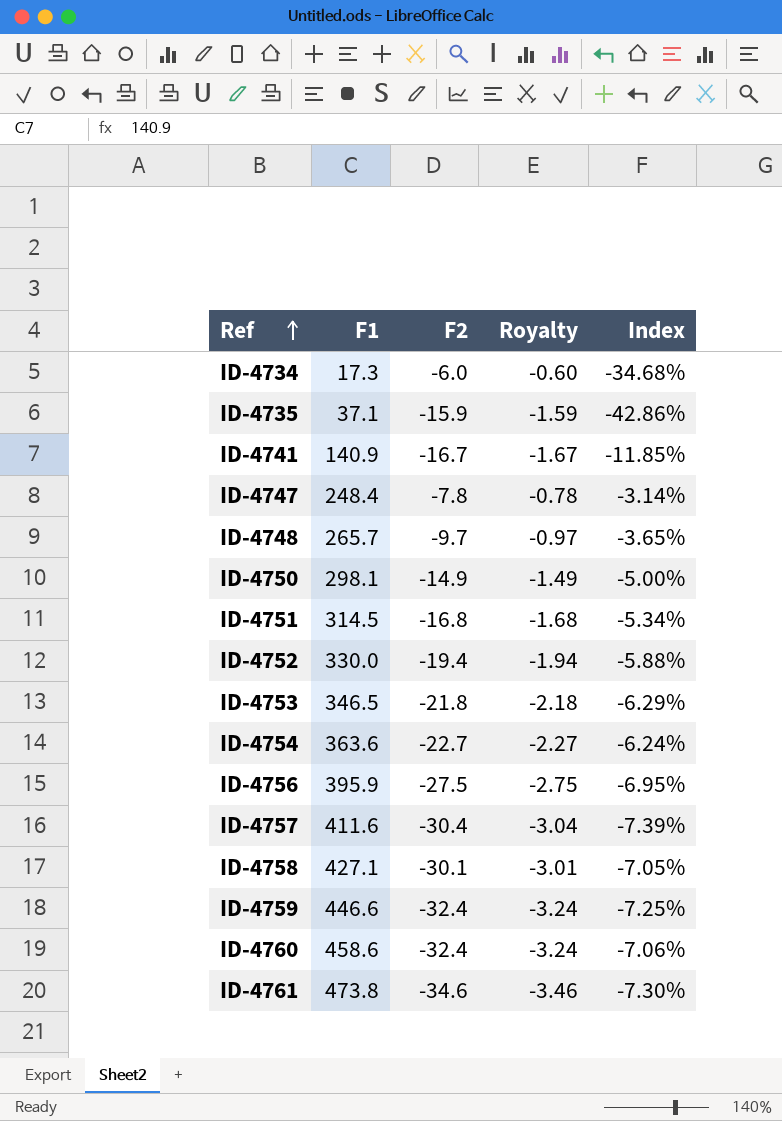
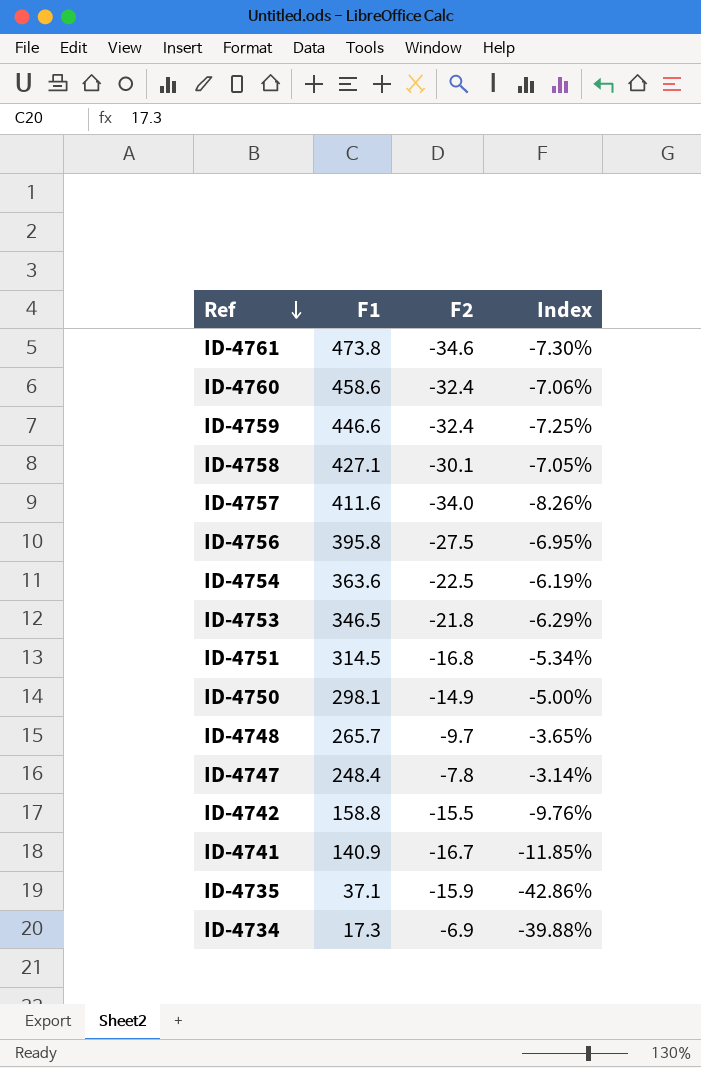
row order: Ref ascending -> Ref descending
column Royalty | formula: [F2] * 0.1 -> none
row ID-4752: 330.0 | -19.4 | -1.94 | -5.88% -> none
ID-4757 | F2: -30.4 -> -34.0
ID-4757 | Index: -7.39% -> -8.26%
ID-4756 | F1: 395.9 -> 395.8
ID-4754 | F2: -22.7 -> -22.5
ID-4754 | Index: -6.24% -> -6.19%
row ID-4742: none -> 158.8 | -15.5 | -9.76%
ID-4734 | F2: -6.0 -> -6.9
ID-4734 | Index: -34.68% -> -39.88%

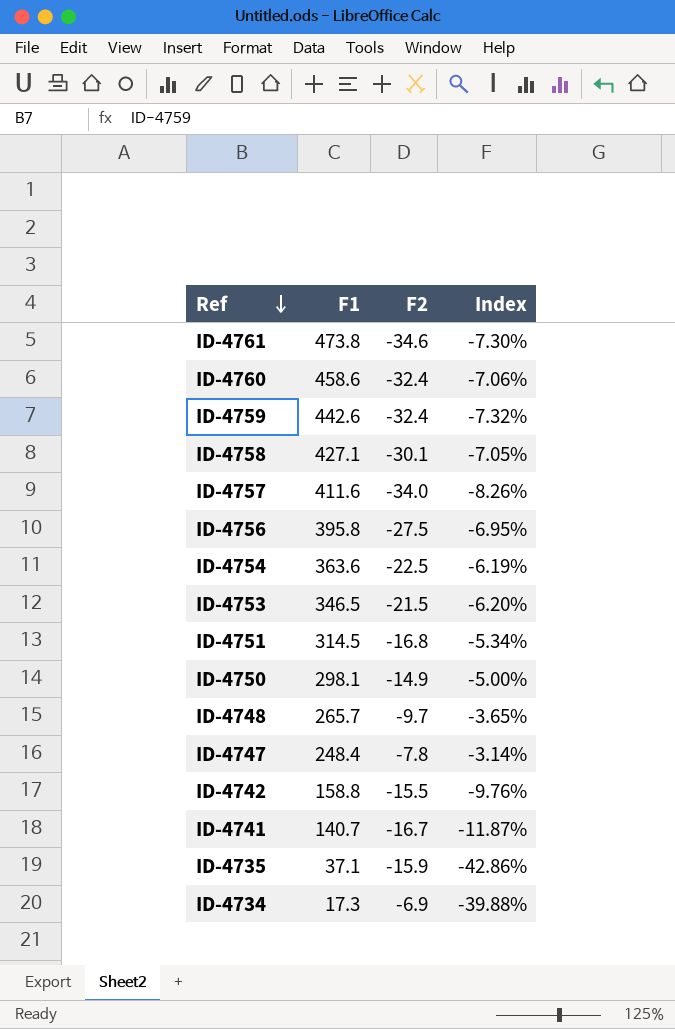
ID-4759 | F1: 446.6 -> 442.6
ID-4759 | Index: -7.25% -> -7.32%
ID-4753 | F2: -21.8 -> -21.5
ID-4753 | Index: -6.29% -> -6.20%
ID-4741 | F1: 140.9 -> 140.7
ID-4741 | Index: -11.85% -> -11.87%

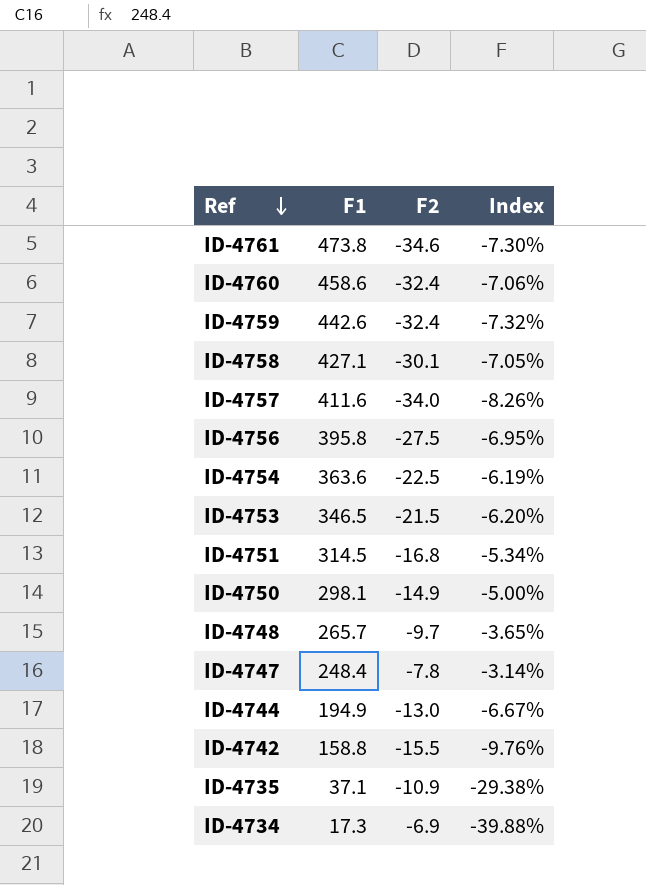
row ID-4741: 140.7 | -16.7 | -11.87% -> none
row ID-4744: none -> 194.9 | -13.0 | -6.67%
ID-4735 | F2: -15.9 -> -10.9
ID-4735 | Index: -42.86% -> -29.38%

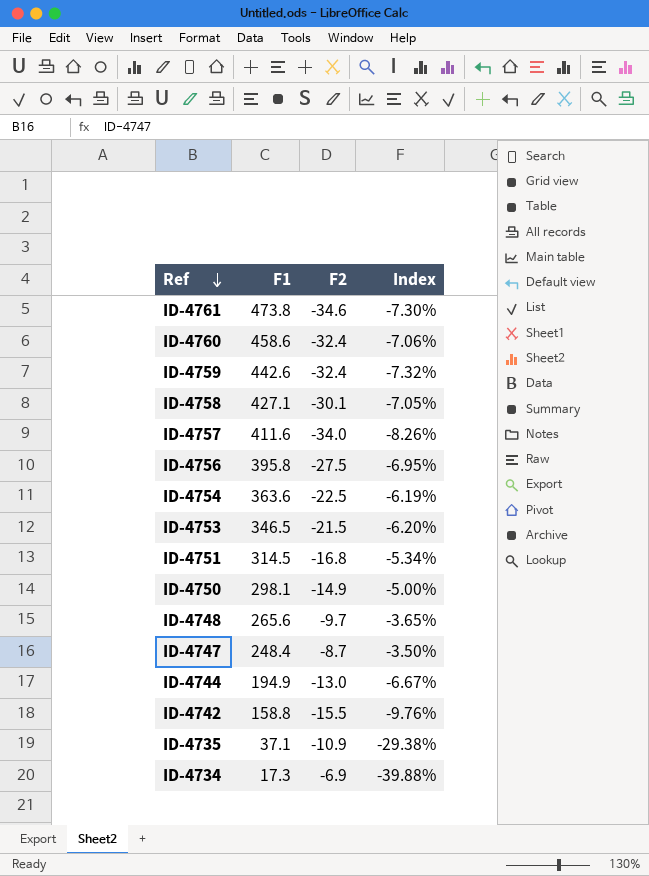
ID-4748 | F1: 265.7 -> 265.6
ID-4747 | F2: -7.8 -> -8.7
ID-4747 | Index: -3.14% -> -3.50%

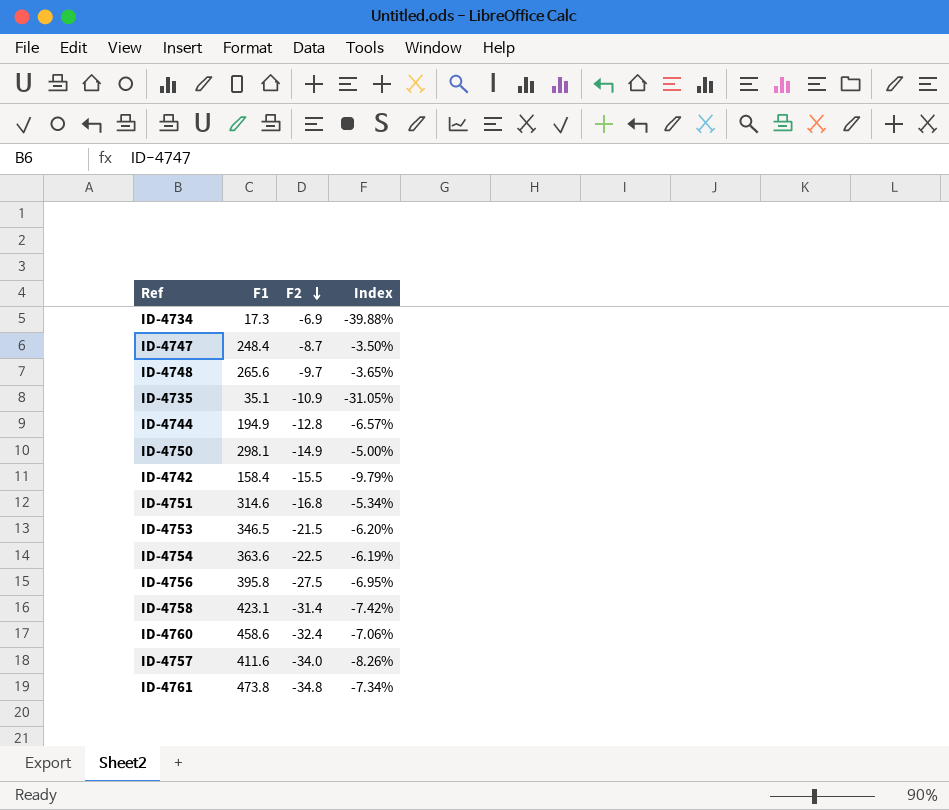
row order: Ref descending -> F2 descending
row ID-4759: 442.6 | -32.4 | -7.32% -> none
ID-4735 | F1: 37.1 -> 35.1
ID-4735 | Index: -29.38% -> -31.05%
ID-4744 | F2: -13.0 -> -12.8
ID-4744 | Index: -6.67% -> -6.57%
ID-4742 | F1: 158.8 -> 158.4
ID-4742 | Index: -9.76% -> -9.79%
ID-4751 | F1: 314.5 -> 314.6
ID-4758 | F1: 427.1 -> 423.1
ID-4758 | F2: -30.1 -> -31.4
ID-4758 | Index: -7.05% -> -7.42%
ID-4761 | F2: -34.6 -> -34.8
ID-4761 | Index: -7.30% -> -7.34%

